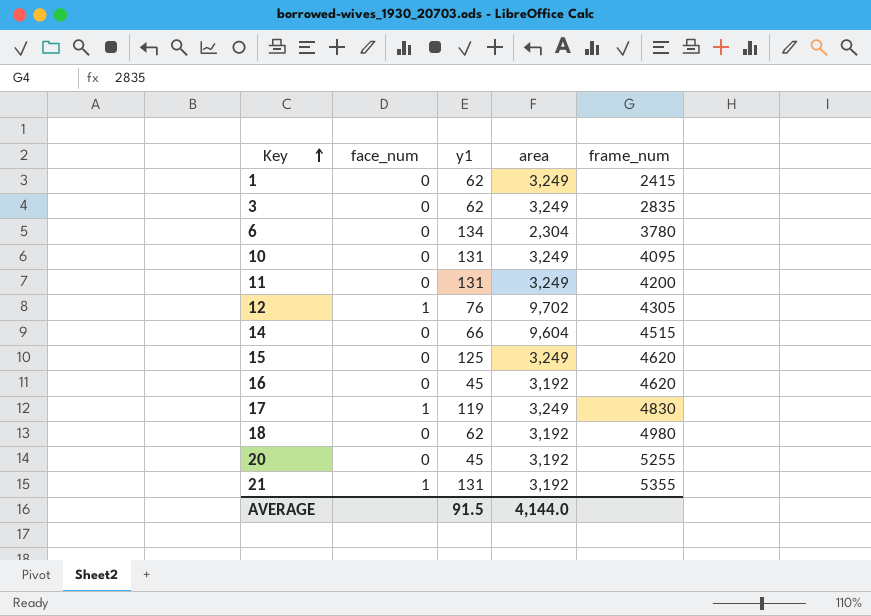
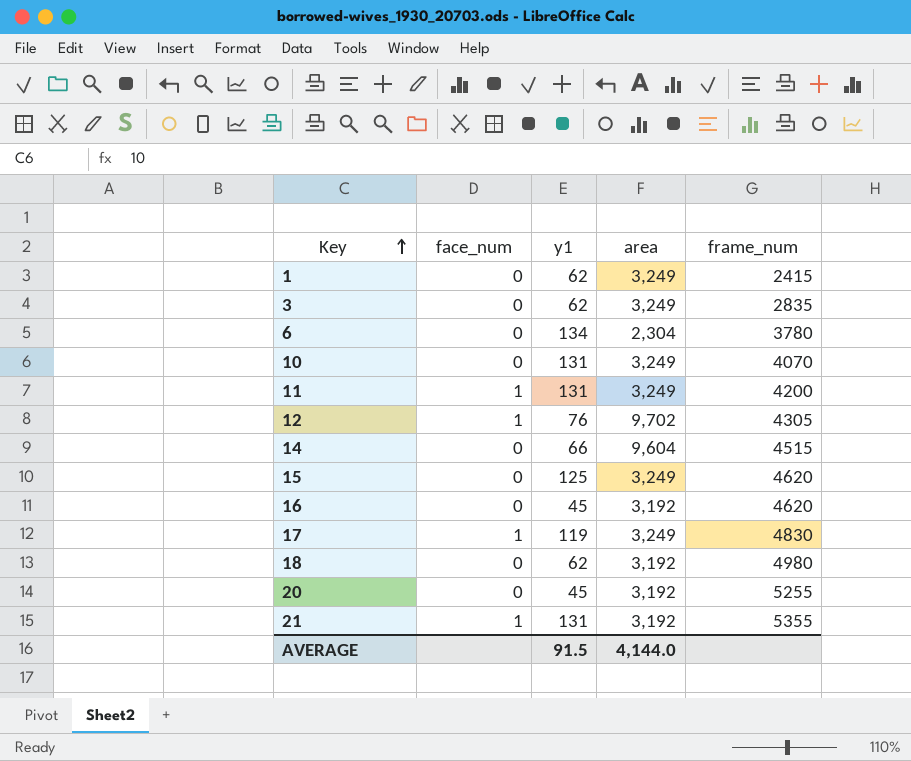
10 | frame_num: 4095 -> 4070
11 | face_num: 0 -> 1

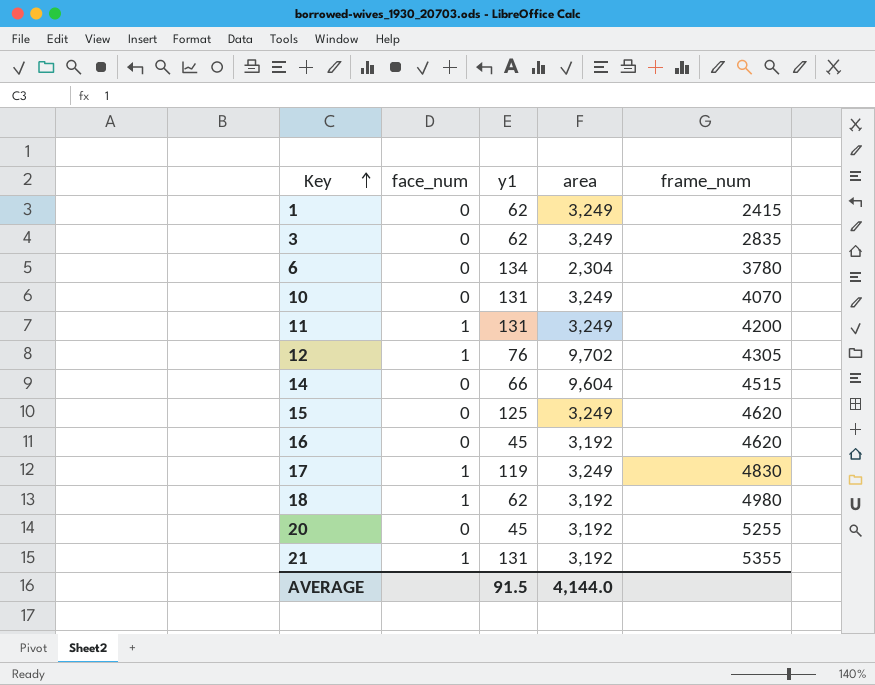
18 | face_num: 0 -> 1

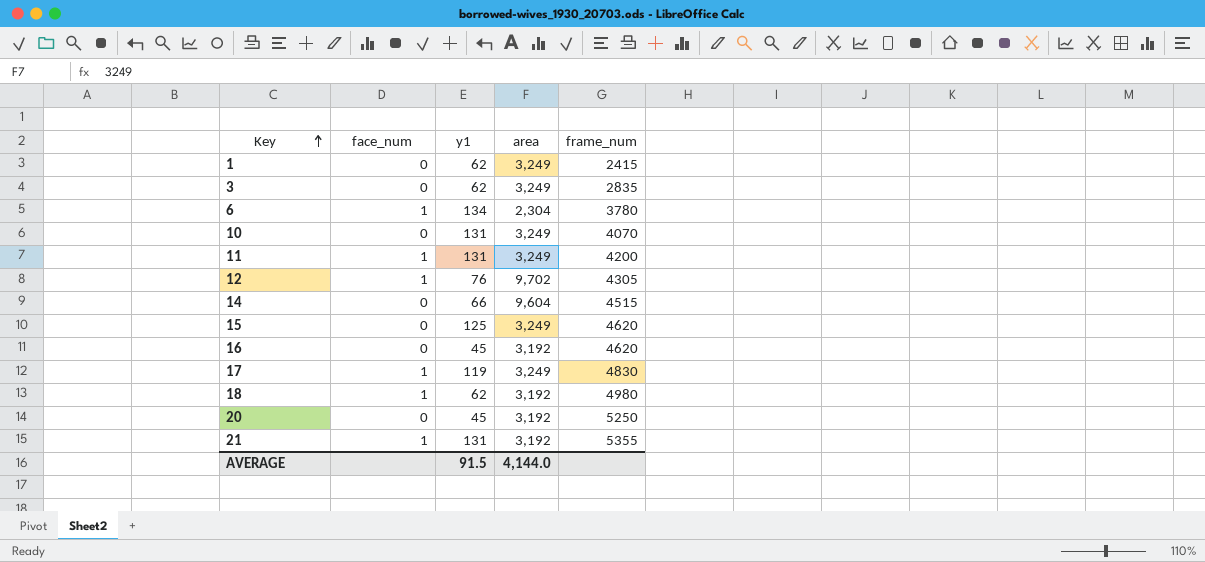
6 | face_num: 0 -> 1
20 | frame_num: 5255 -> 5250

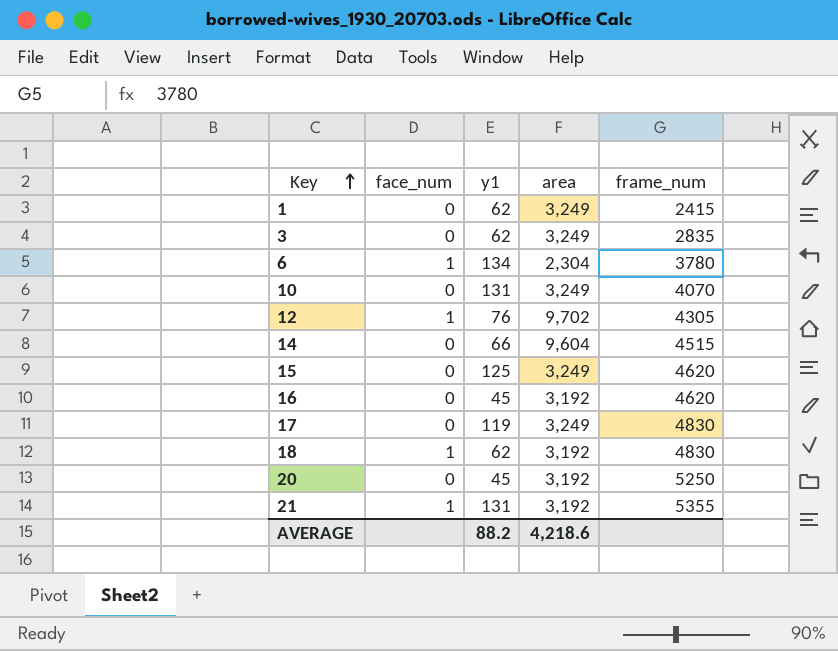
row 11: 1 | 131 | 3,249 | 4200 -> none
17 | face_num: 1 -> 0
18 | frame_num: 4980 -> 4830
AVERAGE | y1: 91.5 -> 88.2
AVERAGE | area: 4,144.0 -> 4,218.6

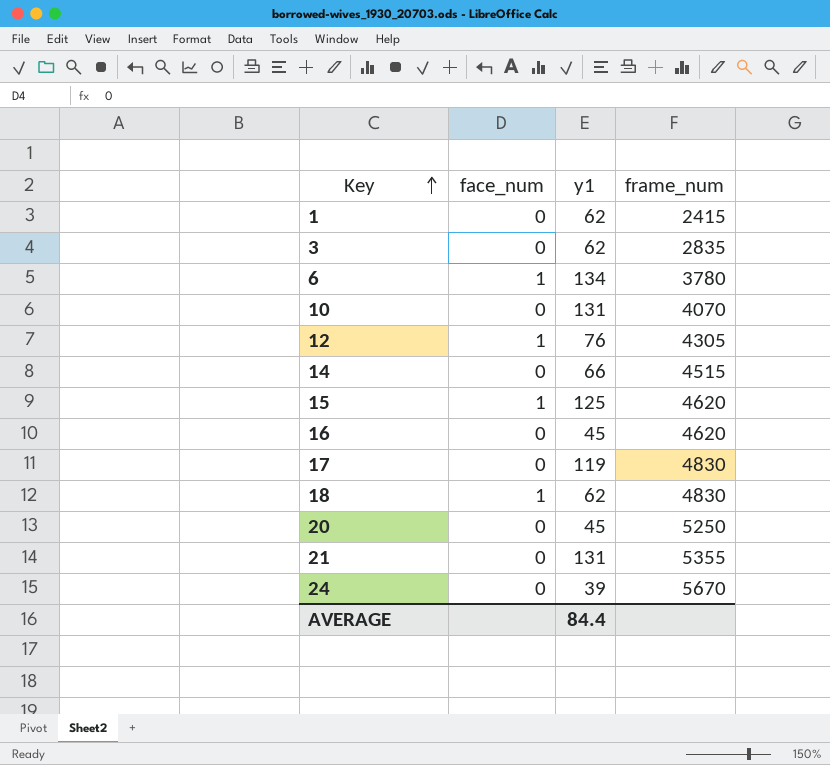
column area | position: 4 -> none
15 | face_num: 0 -> 1
21 | face_num: 1 -> 0
row 24: none -> 0 | 39 | 5670
AVERAGE | y1: 88.2 -> 84.4

